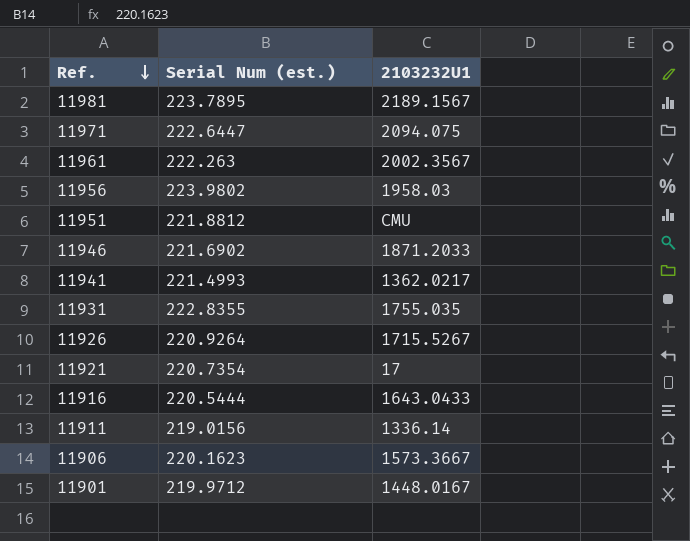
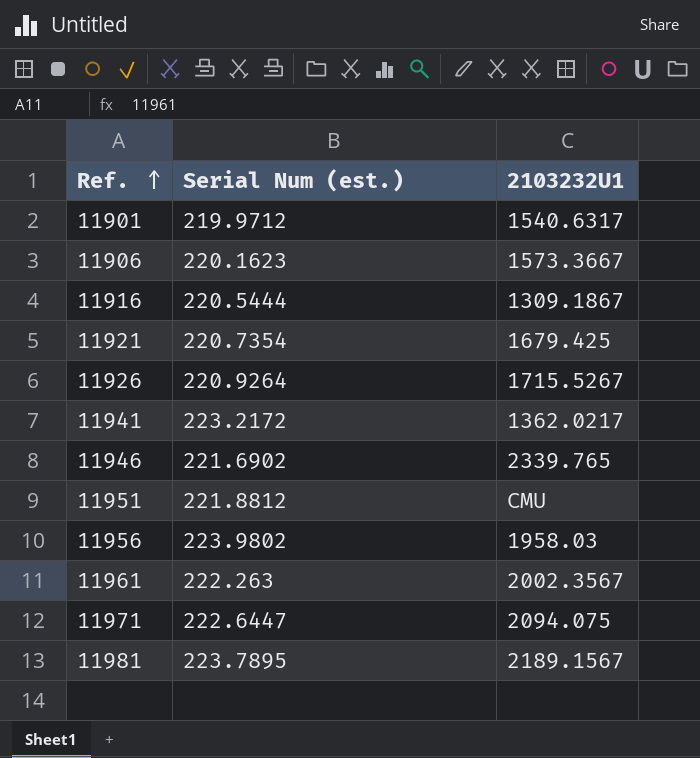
row order: Ref. descending -> Ref. ascending
row 11931: 222.8355 | 1755.035 -> none
row 11911: 219.0156 | 1336.14 -> none
11901 | 2103232U1: 1448.0167 -> 1540.6317
11916 | 2103232U1: 1643.0433 -> 1309.1867
11921 | 2103232U1: 17 -> 1679.425
11941 | Serial Num (est.): 221.4993 -> 223.2172
11946 | 2103232U1: 1871.2033 -> 2339.765

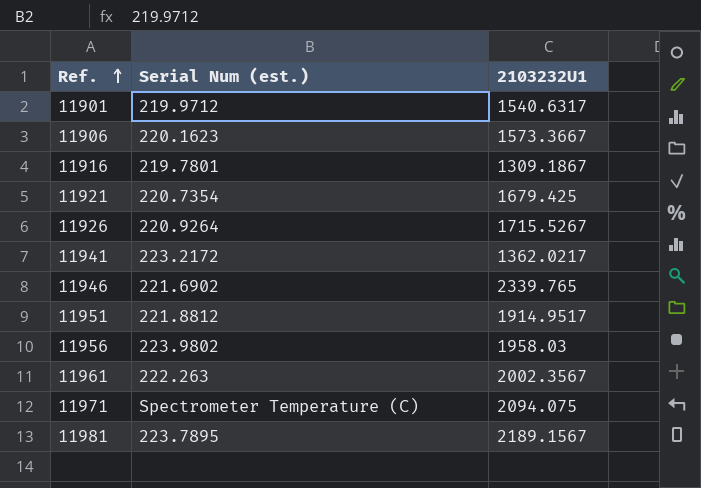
11916 | Serial Num (est.): 220.5444 -> 219.7801
11951 | 2103232U1: CMU -> 1914.9517
11971 | Serial Num (est.): 222.6447 -> Spectrometer Temperature (C)

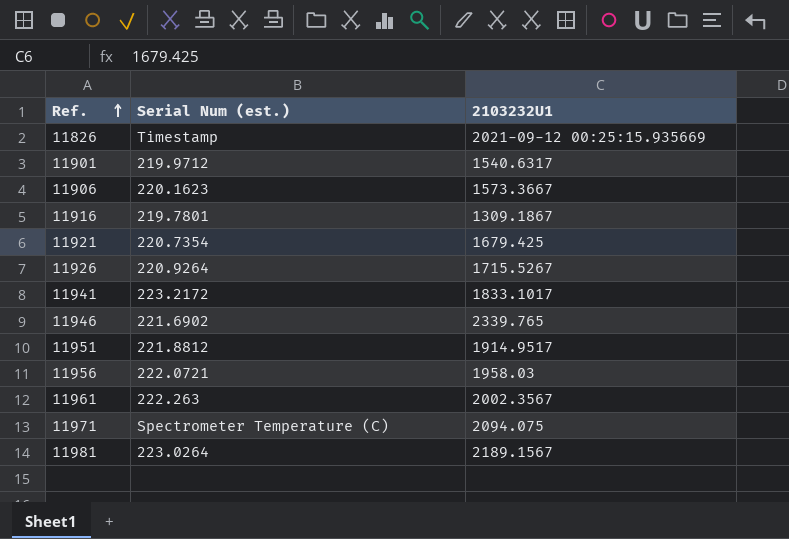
row 11826: none -> Timestamp | 2021-09-12 00:25:15.935669
11941 | 2103232U1: 1362.0217 -> 1833.1017
11956 | Serial Num (est.): 223.9802 -> 222.0721
11981 | Serial Num (est.): 223.7895 -> 223.0264

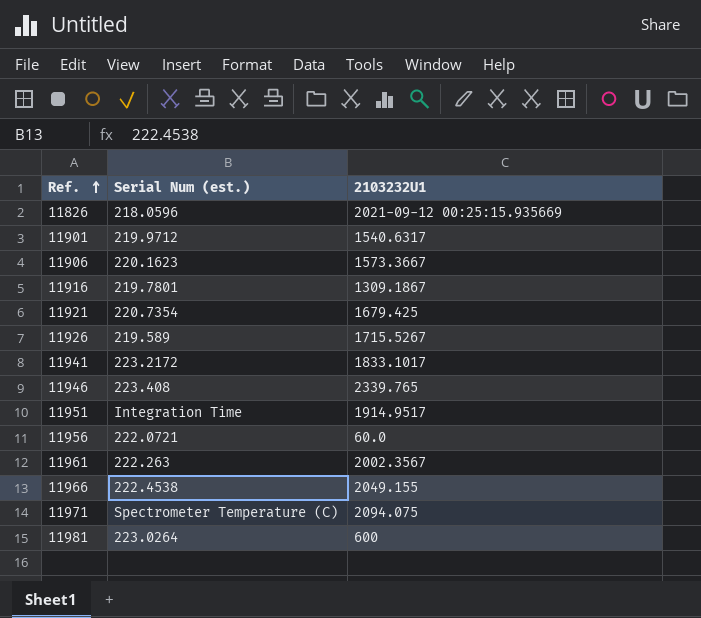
11826 | Serial Num (est.): Timestamp -> 218.0596
11926 | Serial Num (est.): 220.9264 -> 219.589
11946 | Serial Num (est.): 221.6902 -> 223.408
11951 | Serial Num (est.): 221.8812 -> Integration Time
11956 | 2103232U1: 1958.03 -> 60.0
row 11966: none -> 222.4538 | 2049.155
11981 | 2103232U1: 2189.1567 -> 600

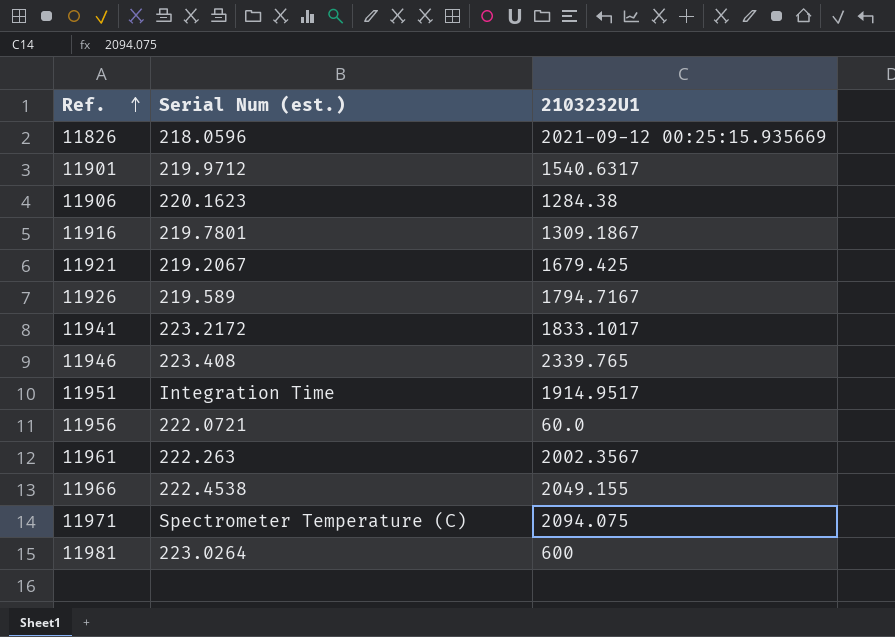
11906 | 2103232U1: 1573.3667 -> 1284.38
11921 | Serial Num (est.): 220.7354 -> 219.2067
11926 | 2103232U1: 1715.5267 -> 1794.7167

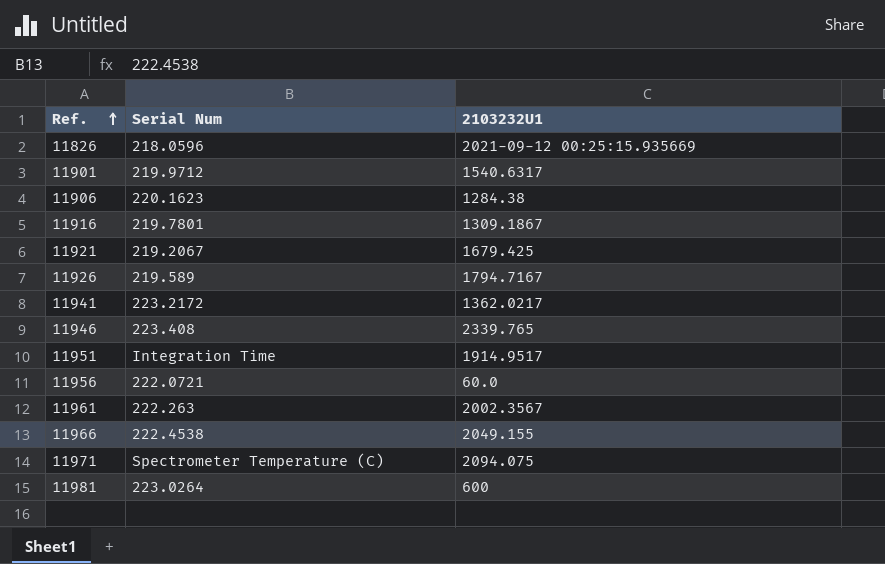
column name: Serial Num (est.) -> Serial Num
11941 | 2103232U1: 1833.1017 -> 1362.0217

